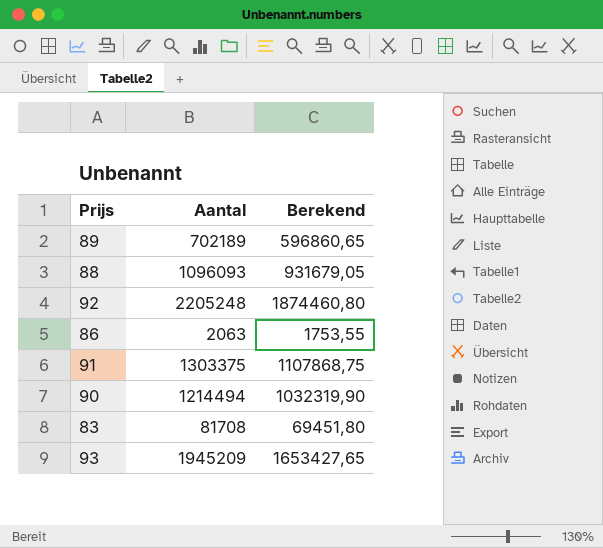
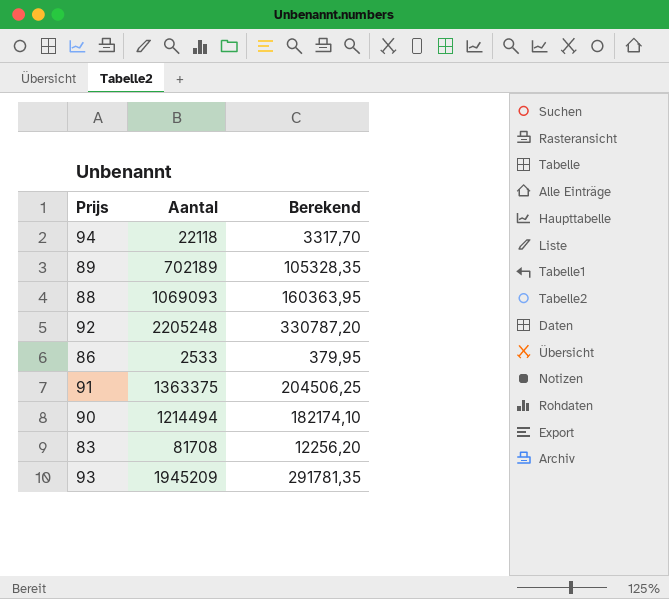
column Berekend | formula: [Aantal] * 0,85 -> [Aantal] * 0,15
row 94: none -> 22118 | 3317,70
88 | Aantal: 1096093 -> 1069093
86 | Aantal: 2063 -> 2533
91 | Aantal: 1303375 -> 1363375

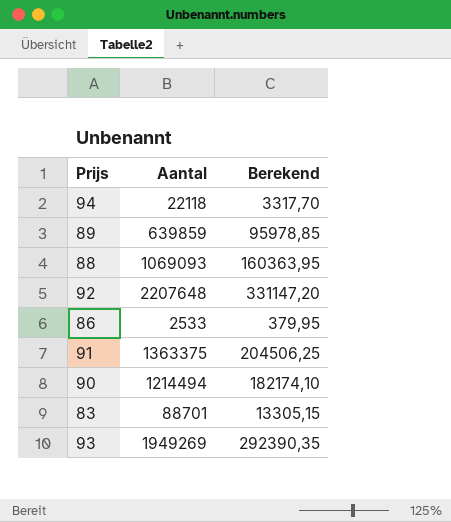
89 | Aantal: 702189 -> 639859
89 | Berekend: 105328,35 -> 95978,85
92 | Aantal: 2205248 -> 2207648
92 | Berekend: 330787,20 -> 331147,20
83 | Aantal: 81708 -> 88701
83 | Berekend: 12256,20 -> 13305,15
93 | Aantal: 1945209 -> 1949269
93 | Berekend: 291781,35 -> 292390,35

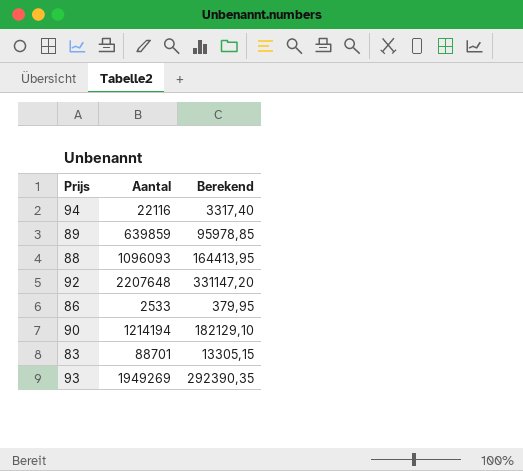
row 91: 1363375 | 204506,25 -> none
94 | Aantal: 22118 -> 22116
94 | Berekend: 3317,70 -> 3317,40
88 | Aantal: 1069093 -> 1096093
88 | Berekend: 160363,95 -> 164413,95
90 | Aantal: 1214494 -> 1214194
90 | Berekend: 182174,10 -> 182129,10

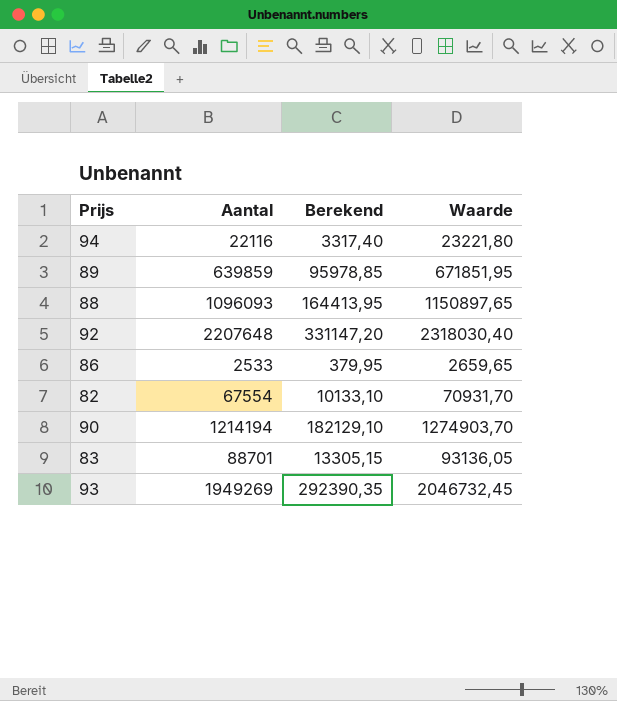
column Waarde | formula: none -> [Aantal] * 1,05
row 82: none -> 67554 | 10133,10 | 70931,70

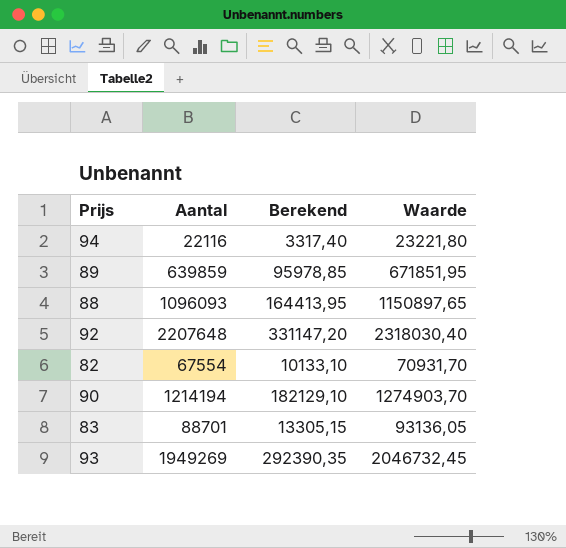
row 86: 2533 | 379,95 | 2659,65 -> none

